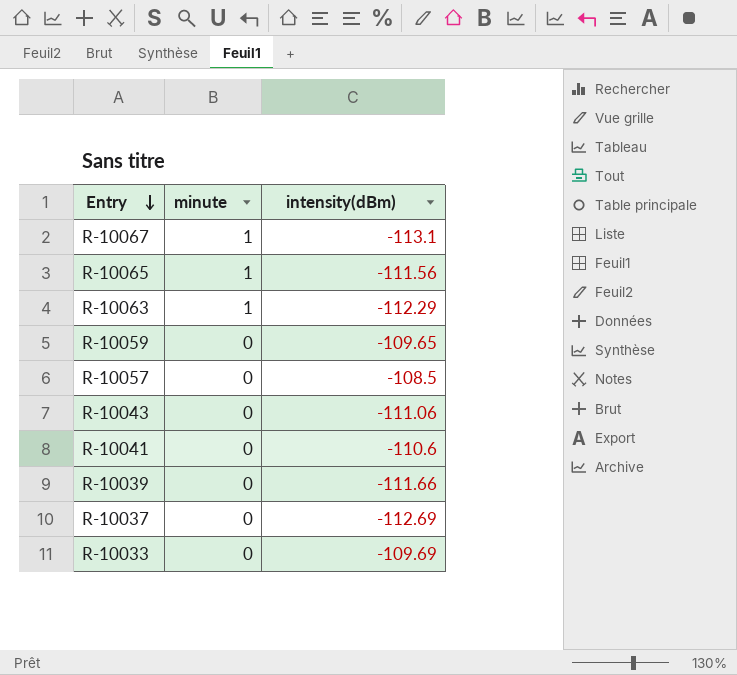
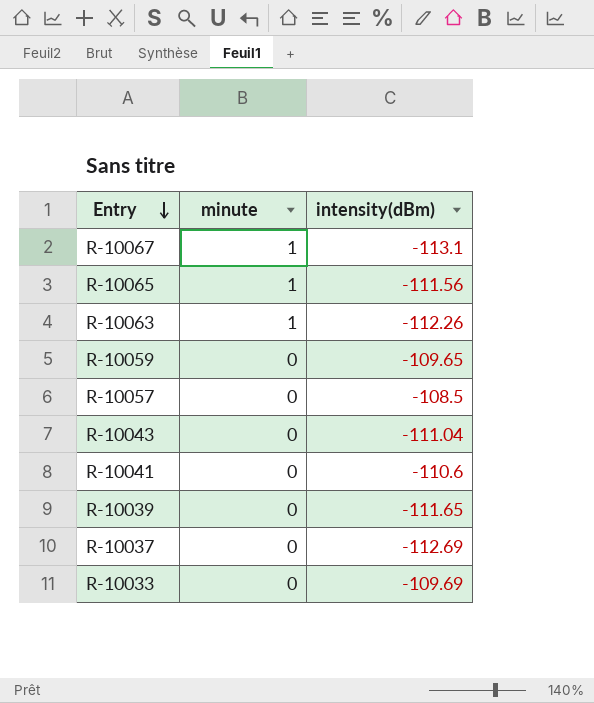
R-10063 | intensity(dBm): -112.29 -> -112.26
R-10043 | intensity(dBm): -111.06 -> -111.04
R-10039 | intensity(dBm): -111.66 -> -111.65

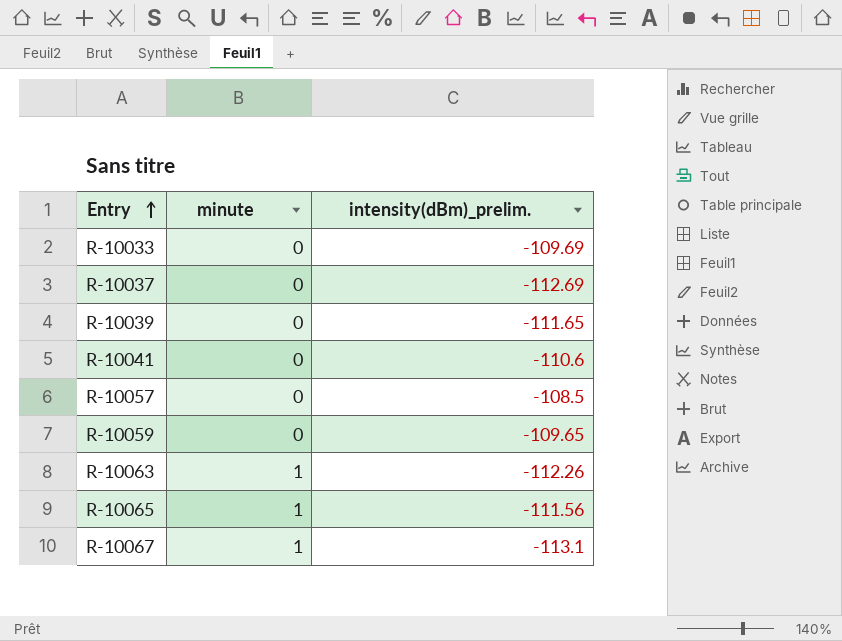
row order: Entry descending -> Entry ascending
column name: intensity(dBm) -> intensity(dBm)_prelim.
row R-10043: 0 | -111.04 -> none

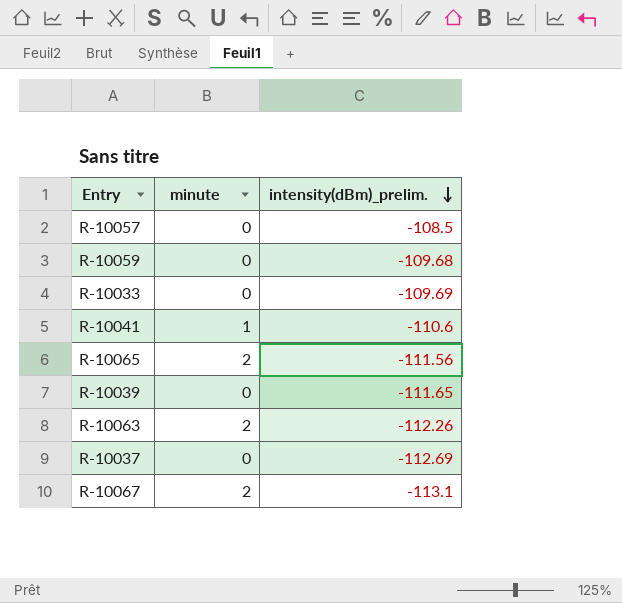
row order: Entry ascending -> intensity(dBm)_prelim. descending
R-10059 | intensity(dBm)_prelim.: -109.65 -> -109.68
R-10041 | minute: 0 -> 1
R-10065 | minute: 1 -> 2
R-10063 | minute: 1 -> 2
R-10067 | minute: 1 -> 2

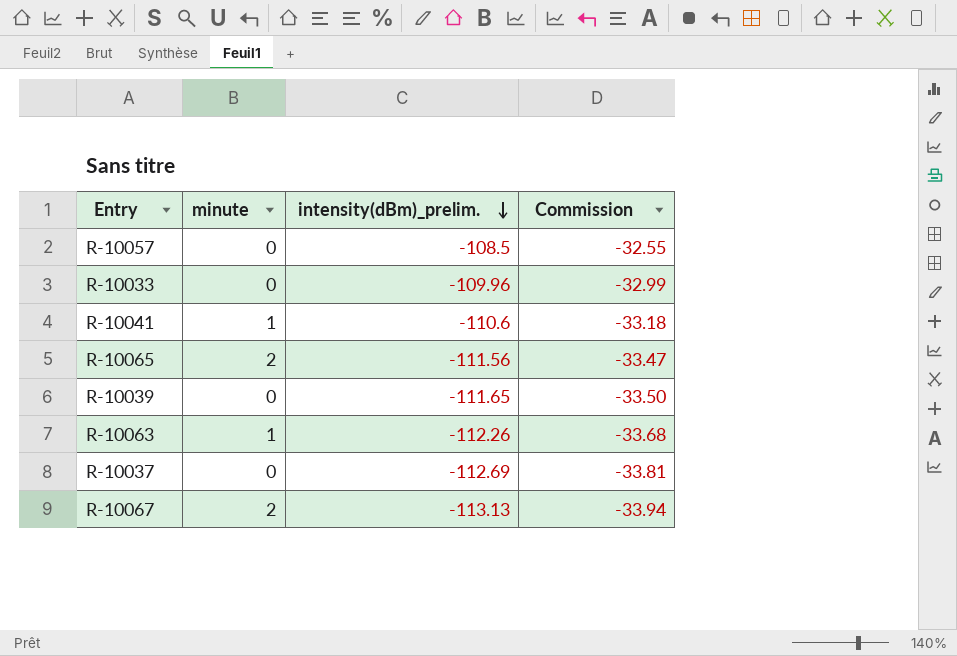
column Commission | formula: none -> [intensity(dBm)_prelim.] * 0.3
row R-10059: 0 | -109.68 -> none
R-10033 | intensity(dBm)_prelim.: -109.69 -> -109.96
R-10063 | minute: 2 -> 1
R-10067 | intensity(dBm)_prelim.: -113.1 -> -113.13

